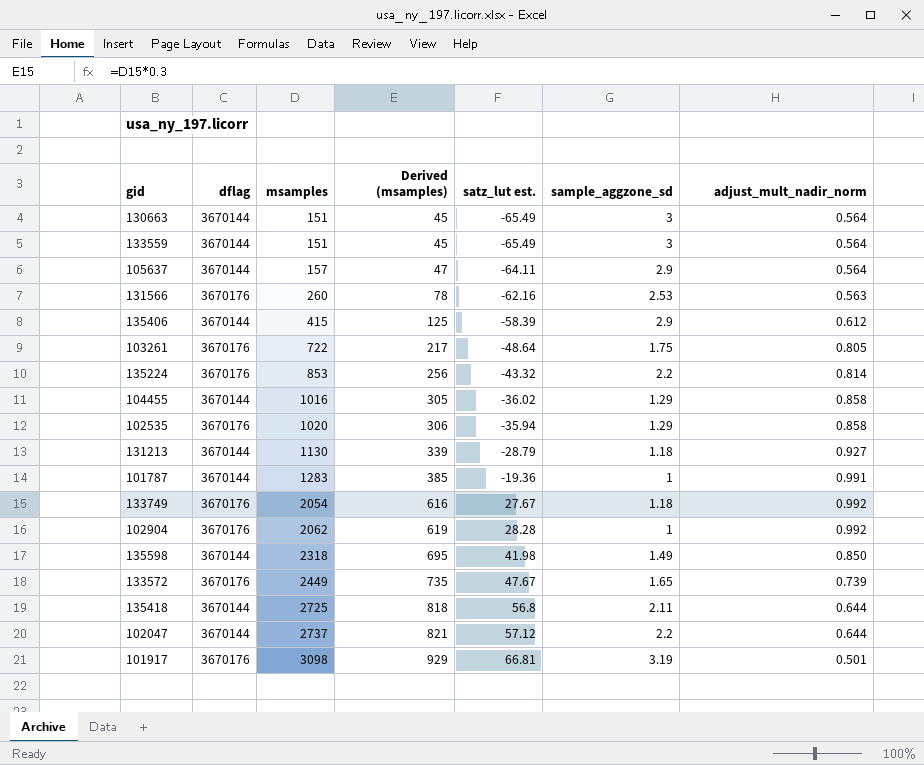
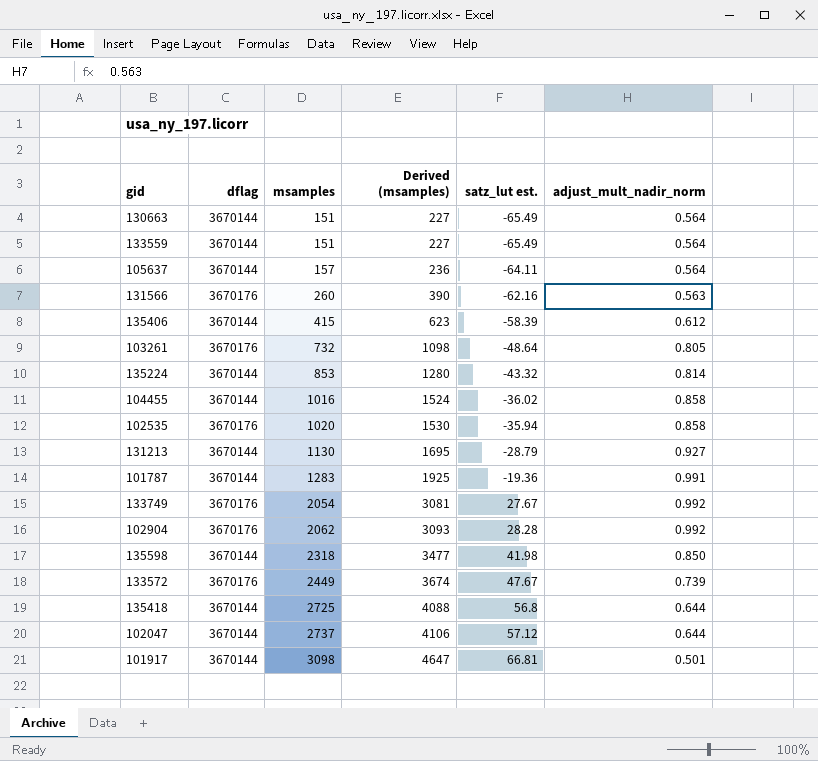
column sample_aggzone_sd | position: 6 -> none
column Derived (msamples) | formula: [msamples] * 0.3 -> [msamples] * 1.5
103261 | msamples: 722 -> 732
135224 | dflag: 3670176 -> 3670144
101917 | dflag: 3670176 -> 3670144

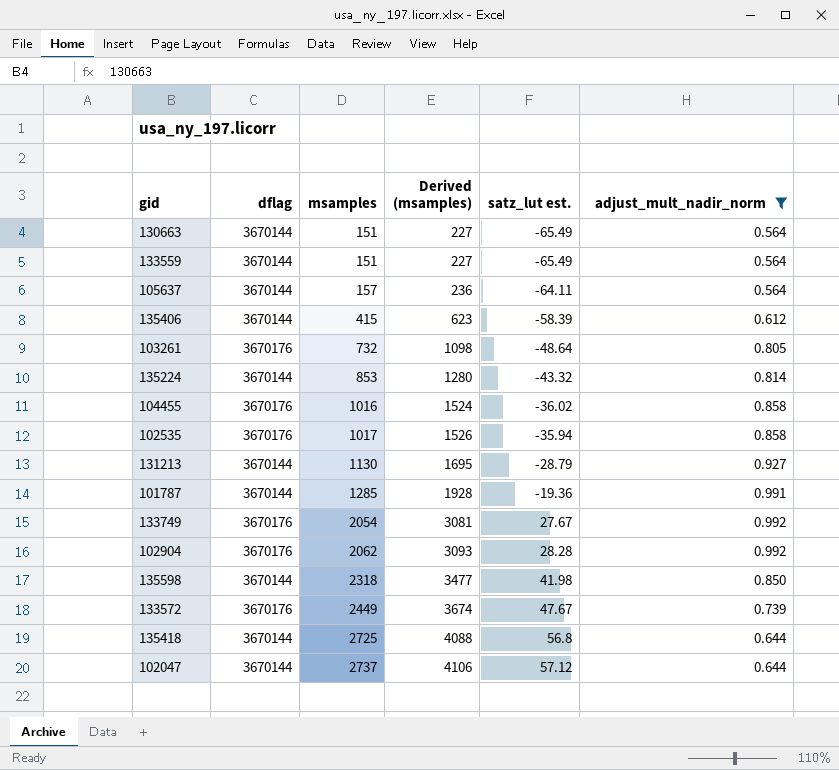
filter: none -> adjust_mult_nadir_norm >= 0.564
104455 | dflag: 3670144 -> 3670176
102535 | msamples: 1020 -> 1017
102535 | Derived (msamples): 1530 -> 1526
101787 | msamples: 1283 -> 1285
101787 | Derived (msamples): 1925 -> 1928

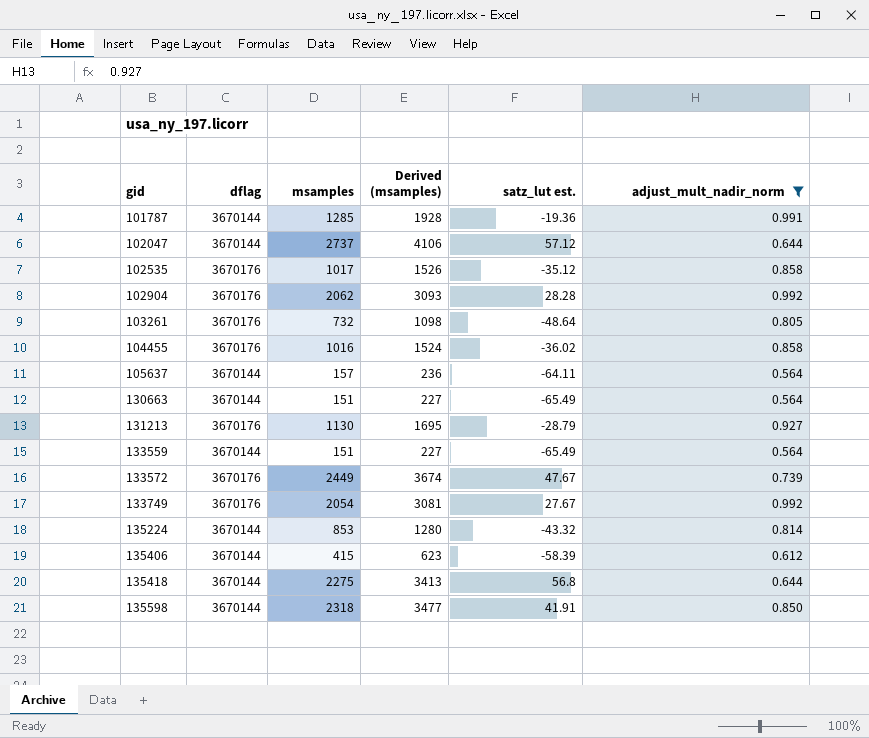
row order: msamples ascending -> gid ascending
102535 | satz_lut est.: -35.94 -> -35.12
131213 | dflag: 3670144 -> 3670176
135418 | msamples: 2725 -> 2275
135418 | Derived (msamples): 4088 -> 3413
135598 | satz_lut est.: 41.98 -> 41.91

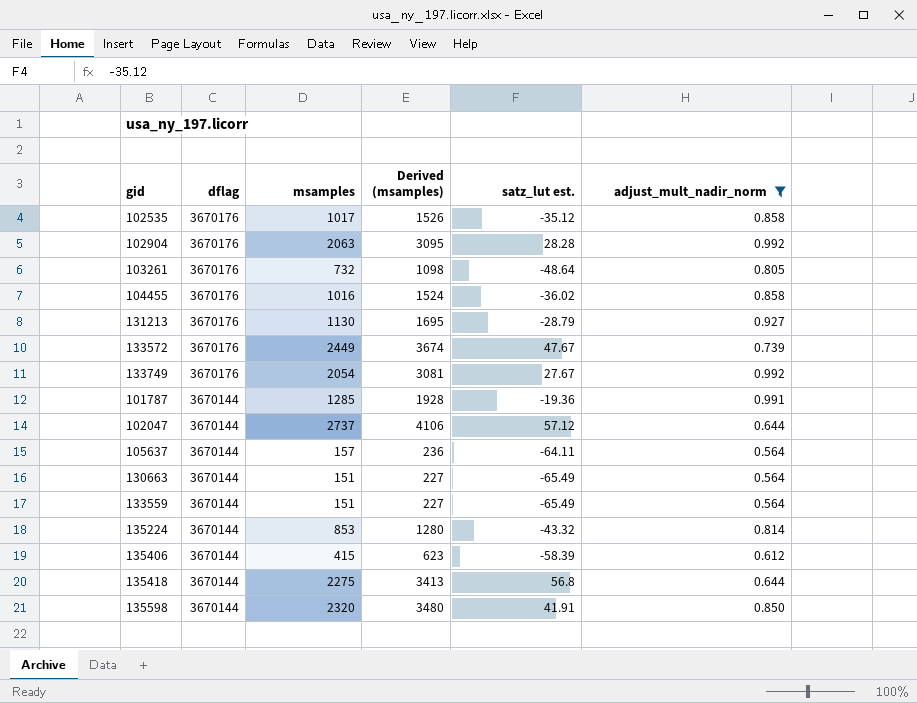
row order: gid ascending -> dflag descending
102904 | msamples: 2062 -> 2063
102904 | Derived (msamples): 3093 -> 3095
135598 | msamples: 2318 -> 2320
135598 | Derived (msamples): 3477 -> 3480

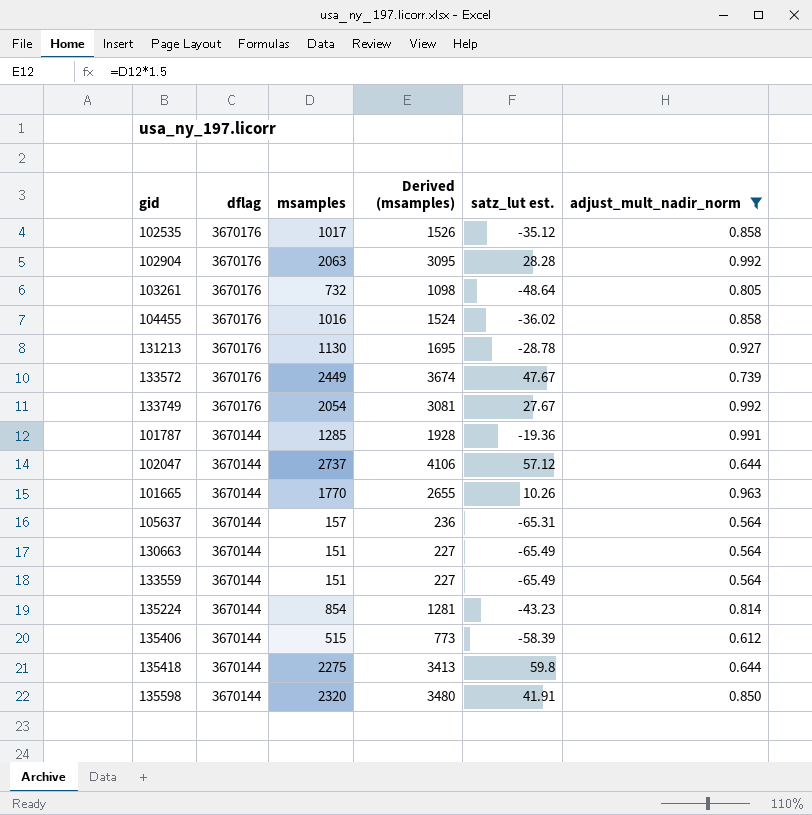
131213 | satz_lut est.: -28.79 -> -28.78
row 101665: none -> 3670144 | 1770 | 2655 | 10.26 | 0.963
105637 | satz_lut est.: -64.11 -> -65.31
135224 | msamples: 853 -> 854
135224 | Derived (msamples): 1280 -> 1281
135224 | satz_lut est.: -43.32 -> -43.23
135406 | msamples: 415 -> 515
135406 | Derived (msamples): 623 -> 773
135418 | satz_lut est.: 56.8 -> 59.8

